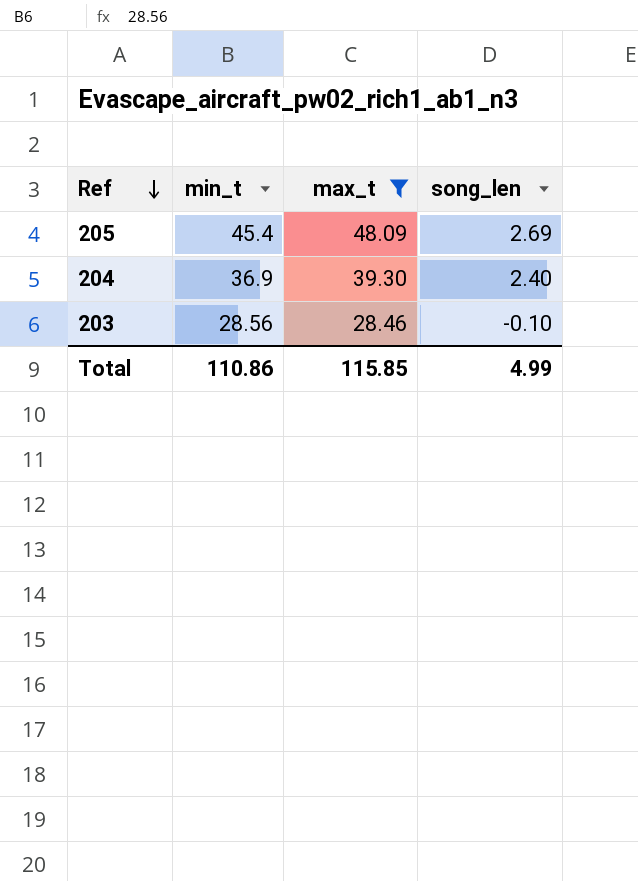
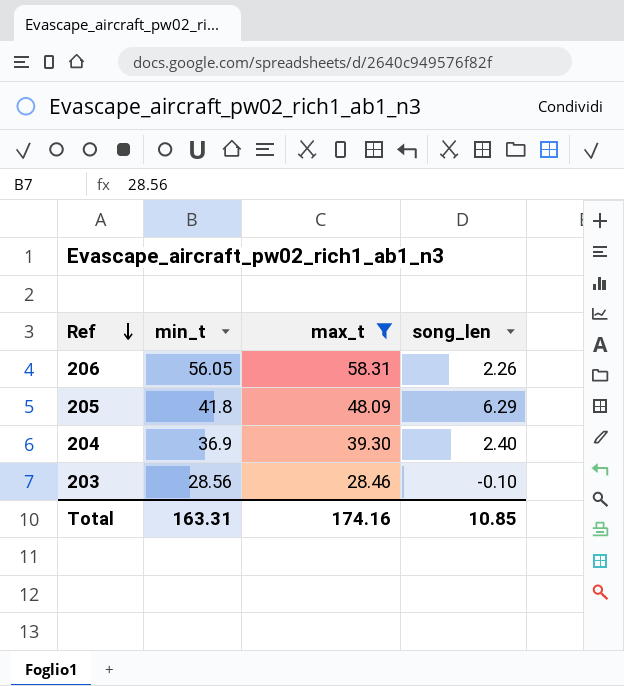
row 206: none -> 56.05 | 58.31 | 2.26
205 | min_t: 45.4 -> 41.8
205 | song_len: 2.69 -> 6.29
Total | min_t: 110.86 -> 163.31
Total | max_t: 115.85 -> 174.16
Total | song_len: 4.99 -> 10.85

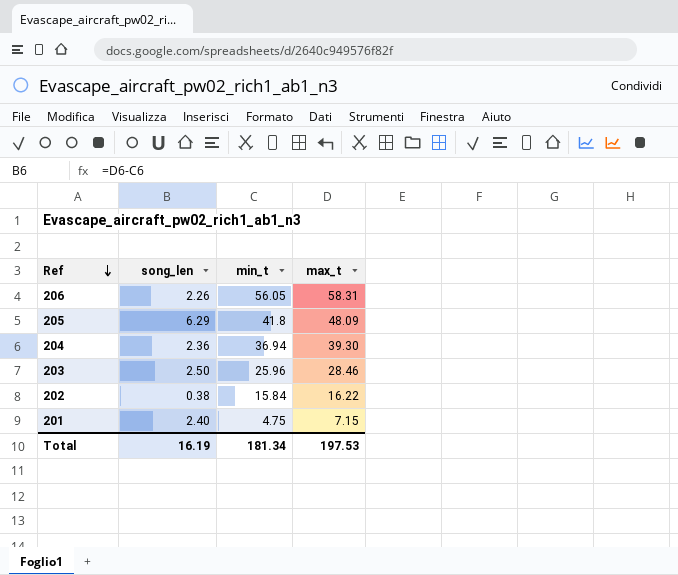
filter: max_t >= 28.46 -> none
column song_len | position: 4 -> 2
204 | song_len: 2.40 -> 2.36
204 | min_t: 36.9 -> 36.94
203 | song_len: -0.10 -> 2.50
203 | min_t: 28.56 -> 25.96
Total | song_len: 10.85 -> 16.19
Total | min_t: 163.31 -> 181.34
Total | max_t: 174.16 -> 197.53

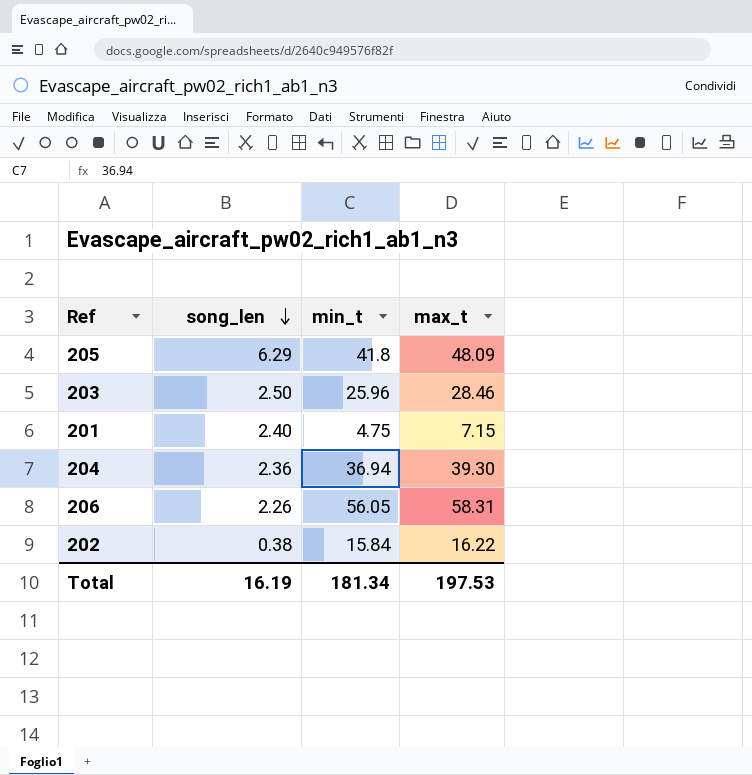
row order: Ref descending -> song_len descending

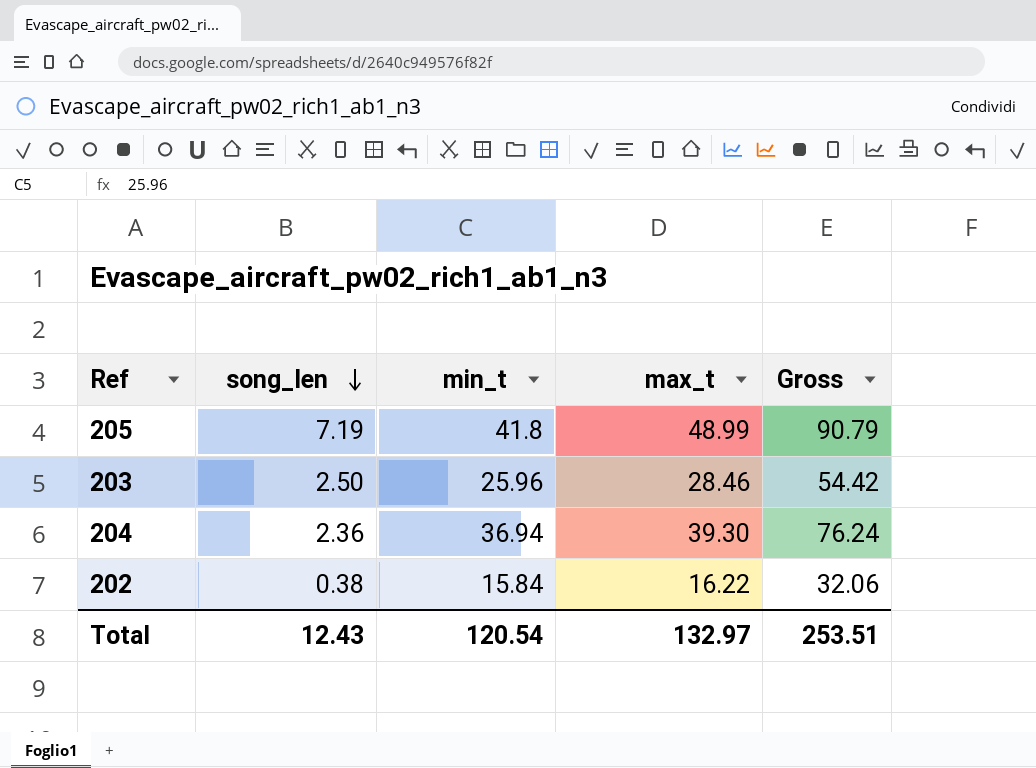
column Gross | formula: none -> [min_t] + [max_t]
row 201: 2.40 | 4.75 | 7.15 -> none
row 206: 2.26 | 56.05 | 58.31 -> none
205 | song_len: 6.29 -> 7.19
205 | max_t: 48.09 -> 48.99
Total | song_len: 16.19 -> 12.43
Total | min_t: 181.34 -> 120.54
Total | max_t: 197.53 -> 132.97

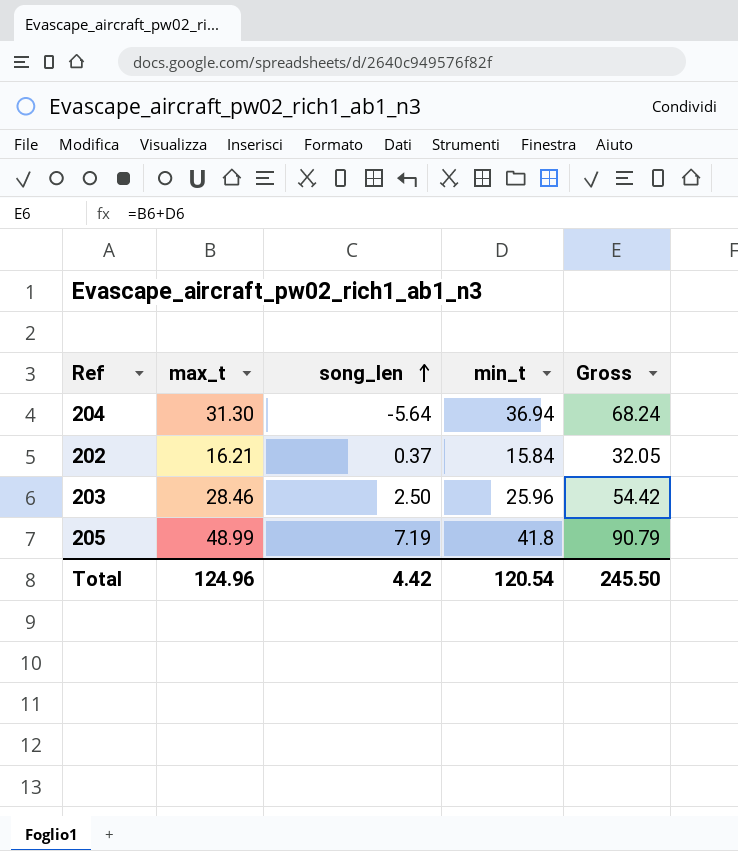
row order: song_len descending -> song_len ascending
column max_t | position: 4 -> 2
204 | max_t: 39.30 -> 31.30
204 | song_len: 2.36 -> -5.64
204 | Gross: 76.24 -> 68.24
202 | max_t: 16.22 -> 16.21
202 | song_len: 0.38 -> 0.37
202 | Gross: 32.06 -> 32.05
Total | max_t: 132.97 -> 124.96
Total | song_len: 12.43 -> 4.42
Total | Gross: 253.51 -> 245.50

